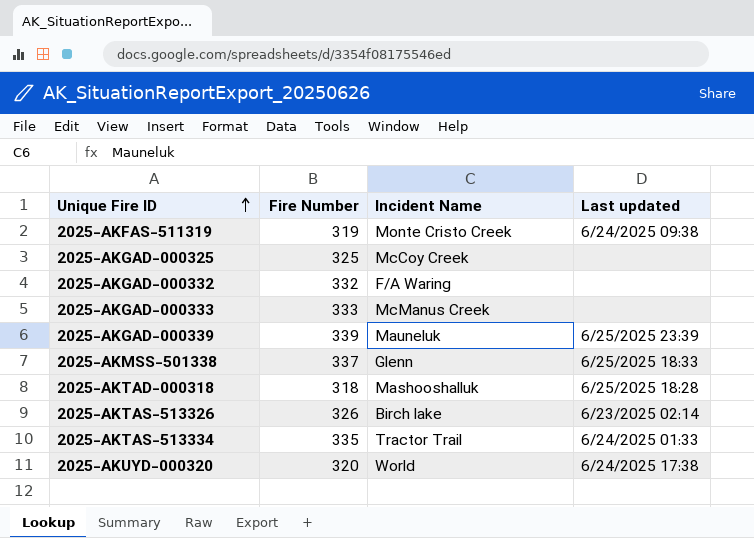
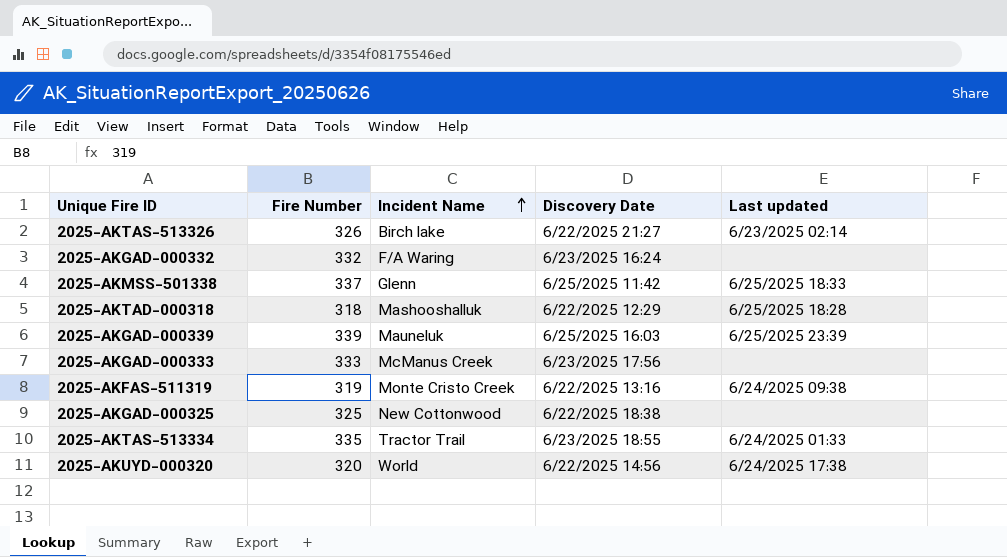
row order: Unique Fire ID ascending -> Incident Name ascending
column Discovery Date | position: none -> 4
2025-AKGAD-000325 | Incident Name: McCoy Creek -> New Cottonwood

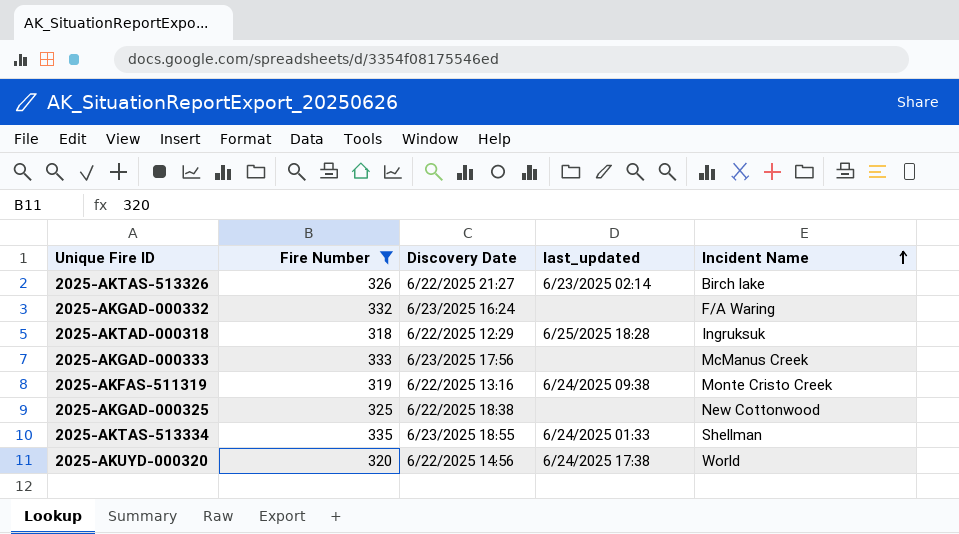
filter: none -> Fire Number <= 335
column name: Last updated -> last_updated
column Incident Name | position: 3 -> 5
2025-AKTAD-000318 | Incident Name: Mashooshalluk -> Ingruksuk
2025-AKTAS-513334 | Incident Name: Tractor Trail -> Shellman

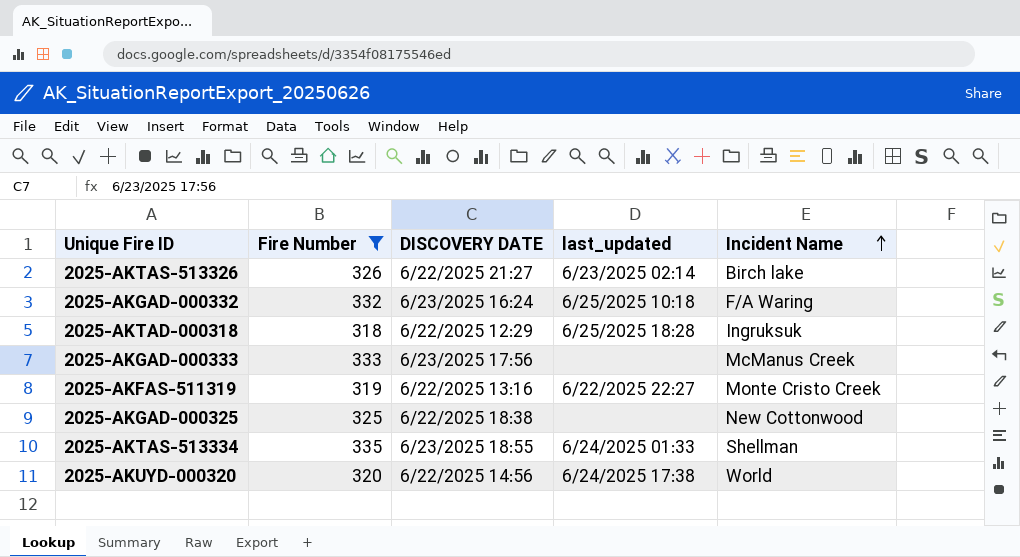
column name: Discovery Date -> DISCOVERY DATE
2025-AKGAD-000332 | last_updated: none -> 6/25/2025 10:18
2025-AKFAS-511319 | last_updated: 6/24/2025 09:38 -> 6/22/2025 22:27

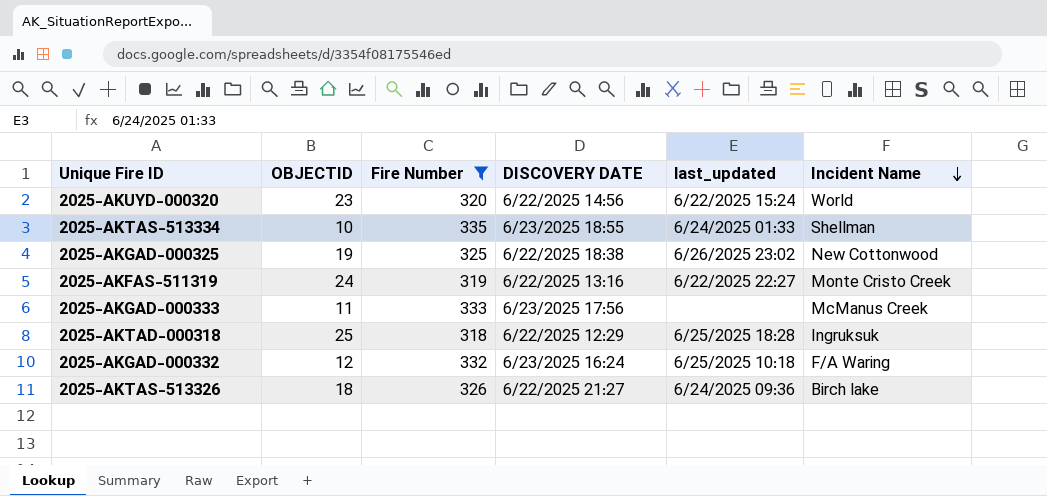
row order: Incident Name ascending -> Incident Name descending
column OBJECTID | position: none -> 2
2025-AKUYD-000320 | last_updated: 6/24/2025 17:38 -> 6/22/2025 15:24
2025-AKGAD-000325 | last_updated: none -> 6/26/2025 23:02
2025-AKTAS-513326 | last_updated: 6/23/2025 02:14 -> 6/24/2025 09:36

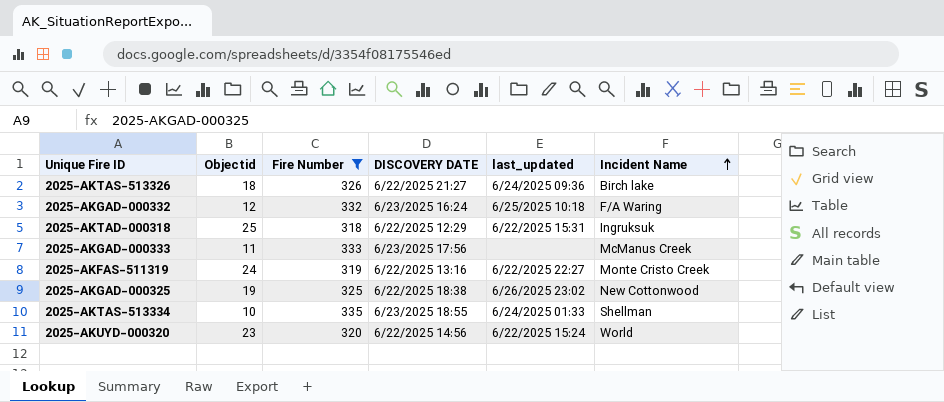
row order: Incident Name descending -> Incident Name ascending
column name: OBJECTID -> Objectid
2025-AKTAD-000318 | last_updated: 6/25/2025 18:28 -> 6/22/2025 15:31

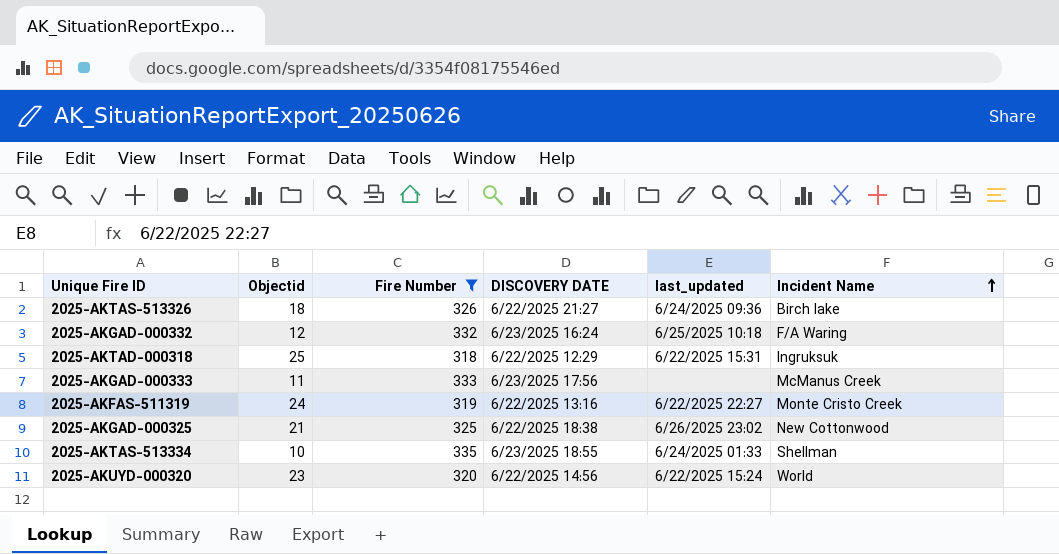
2025-AKGAD-000325 | Objectid: 19 -> 21

